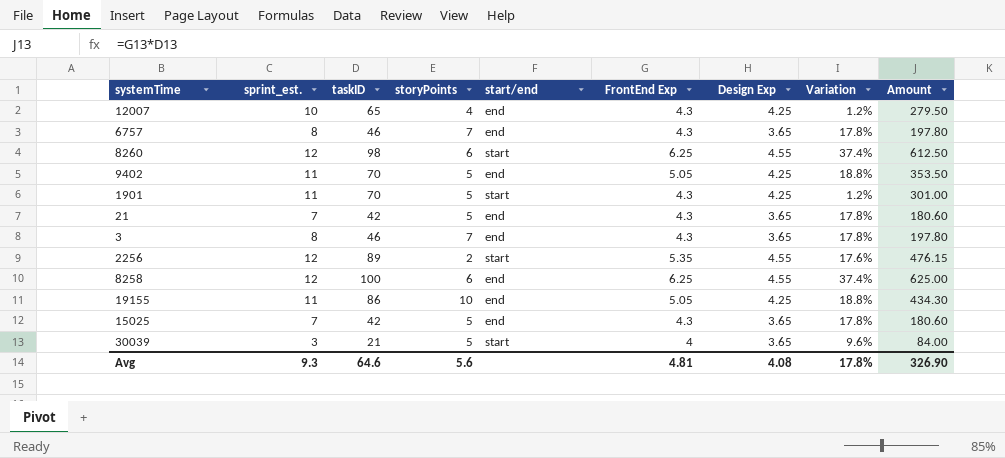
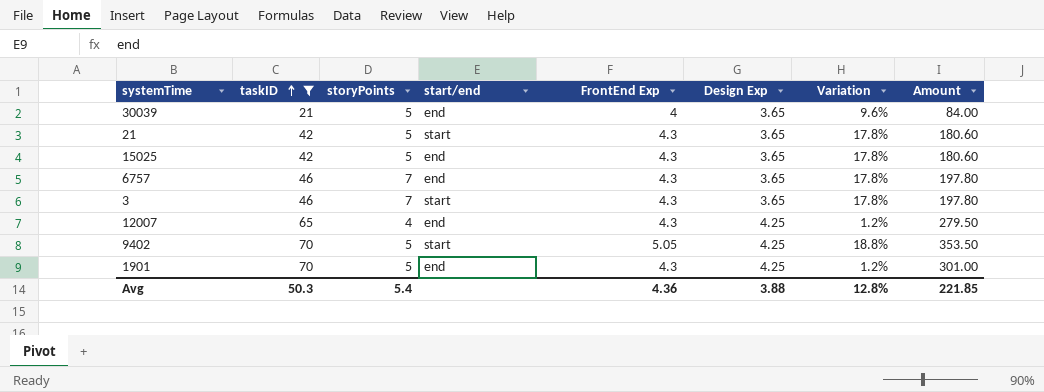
filter: none -> taskID <= 70
row order: none -> taskID ascending
column sprint_est. | position: 2 -> none
30039 | start/end: start -> end
21 | start/end: end -> start
3 | start/end: end -> start
9402 | start/end: end -> start
1901 | start/end: start -> end
Avg | taskID: 64.6 -> 50.3
Avg | storyPoints: 5.6 -> 5.4
Avg | FrontEnd Exp: 4.81 -> 4.36
Avg | Design Exp: 4.08 -> 3.88
Avg | Variation: 17.8% -> 12.8%
Avg | Amount: 326.90 -> 221.85

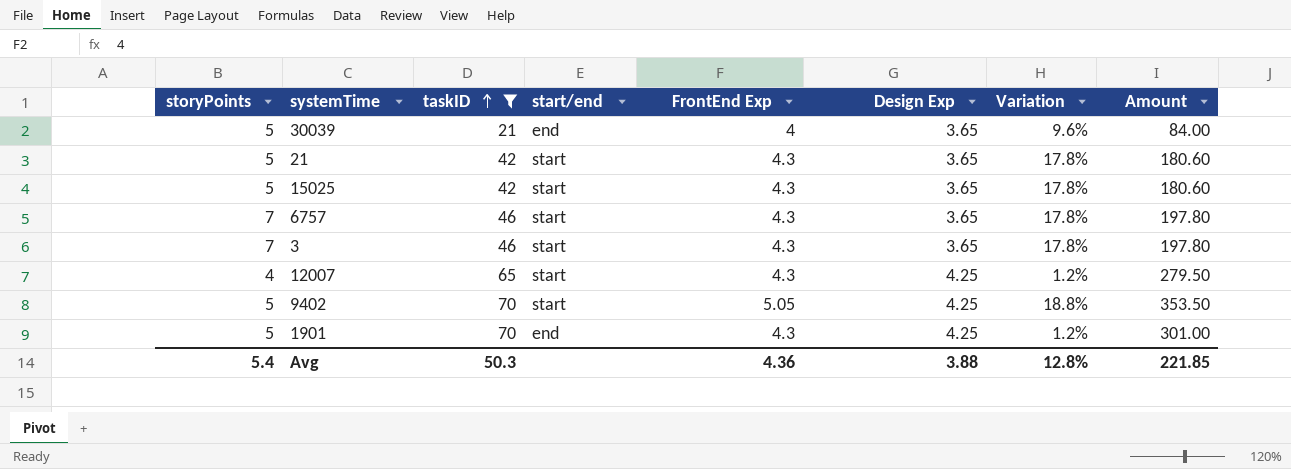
column storyPoints | position: 3 -> 1
15025 | start/end: end -> start
6757 | start/end: end -> start
12007 | start/end: end -> start

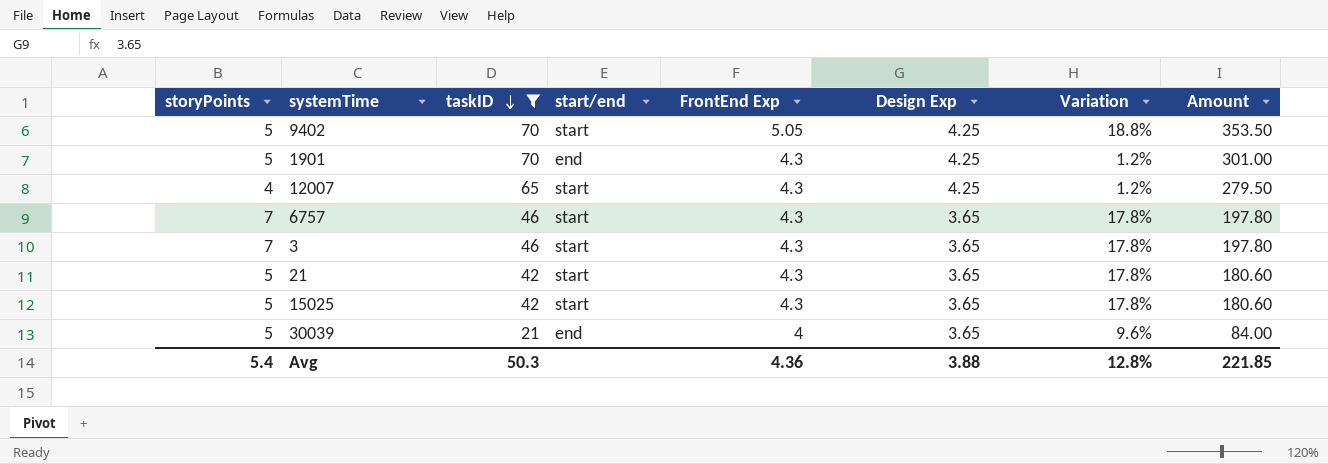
row order: taskID ascending -> taskID descending

